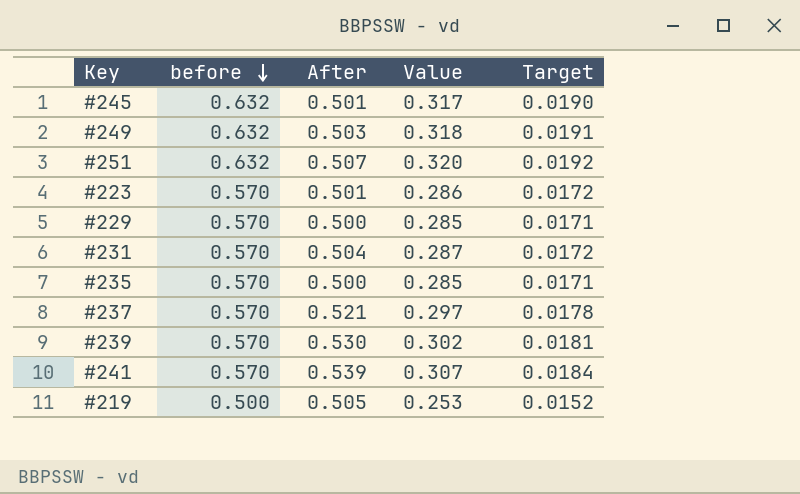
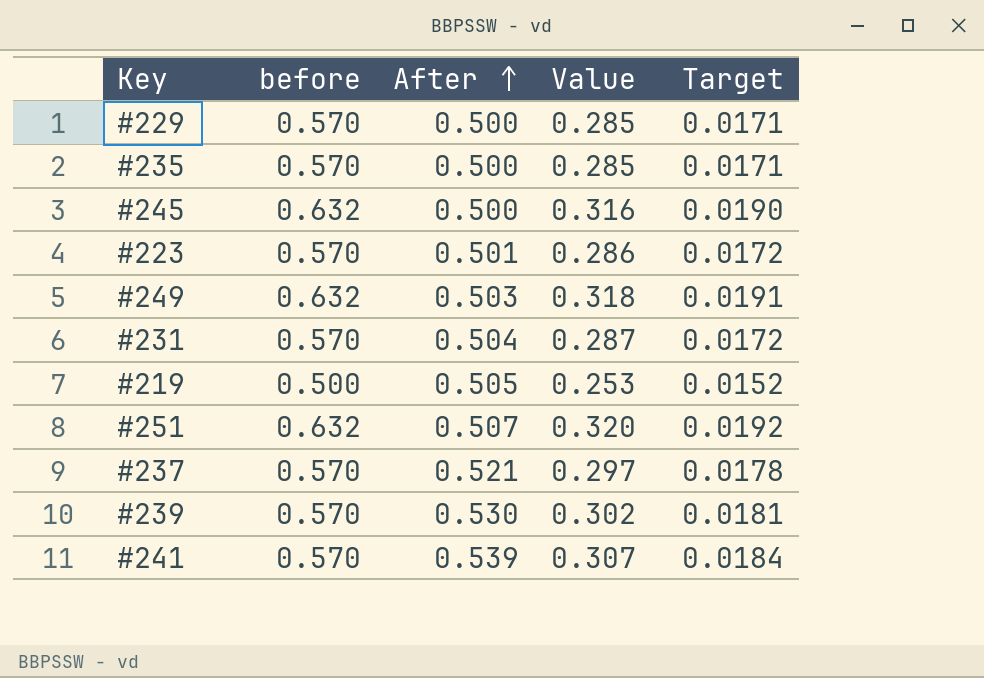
row order: before descending -> After ascending
#245 | After: 0.501 -> 0.500
#245 | Value: 0.317 -> 0.316

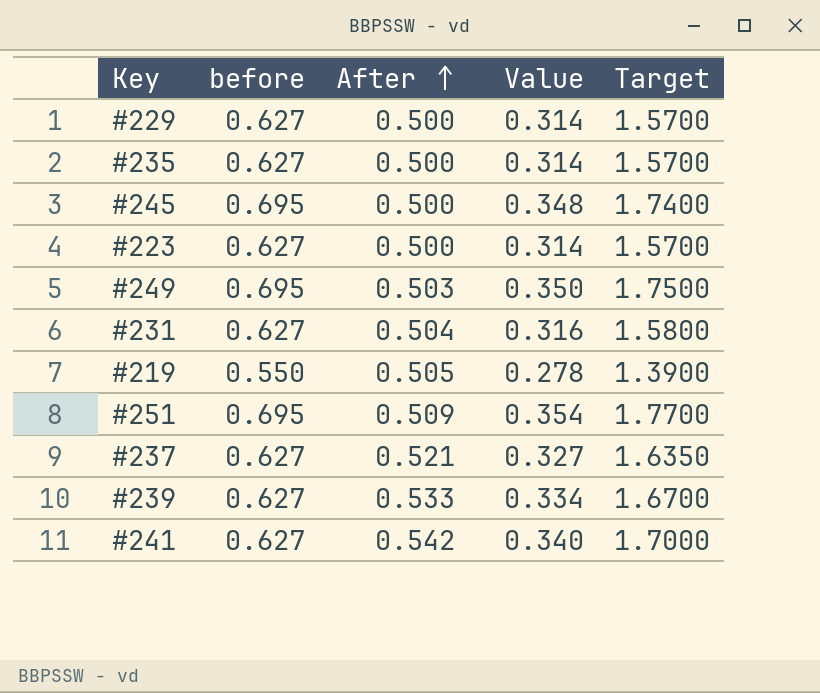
column Target | formula: [Value] * 0.06 -> [Value] * 5
#229 | before: 0.570 -> 0.627
#229 | Value: 0.285 -> 0.314
#235 | before: 0.570 -> 0.627
#235 | Value: 0.285 -> 0.314
#245 | before: 0.632 -> 0.695
#245 | Value: 0.316 -> 0.348
#223 | before: 0.570 -> 0.627
#223 | After: 0.501 -> 0.500
#223 | Value: 0.286 -> 0.314
#249 | before: 0.632 -> 0.695
#249 | Value: 0.318 -> 0.350
#231 | before: 0.570 -> 0.627
#231 | Value: 0.287 -> 0.316
#219 | before: 0.500 -> 0.550
#219 | Value: 0.253 -> 0.278
#251 | before: 0.632 -> 0.695
#251 | After: 0.507 -> 0.509
#251 | Value: 0.320 -> 0.354
#237 | before: 0.570 -> 0.627
#237 | Value: 0.297 -> 0.327
#239 | before: 0.570 -> 0.627
#239 | After: 0.530 -> 0.533
#239 | Value: 0.302 -> 0.334
#241 | before: 0.570 -> 0.627
#241 | After: 0.539 -> 0.542
#241 | Value: 0.307 -> 0.340

